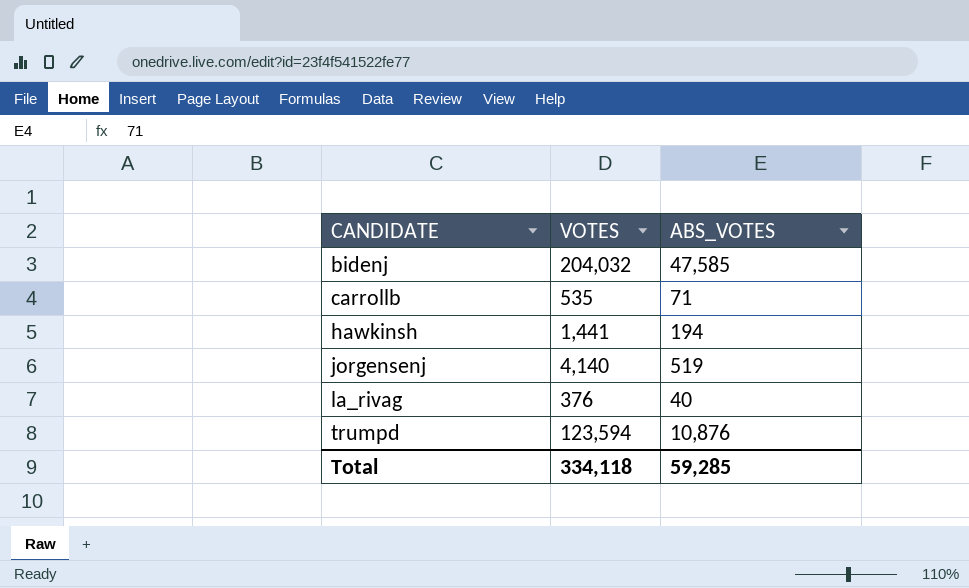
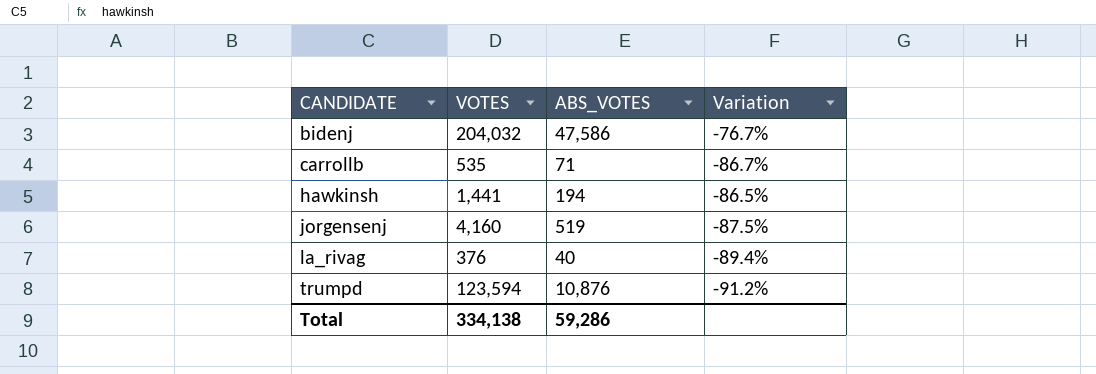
column Variation | formula: none -> ([ABS_VOTES] - [VOTES]) / [VOTES]
bidenj | ABS_VOTES: 47,585 -> 47,586
jorgensenj | VOTES: 4,140 -> 4,160
Total | VOTES: 334,118 -> 334,138
Total | ABS_VOTES: 59,285 -> 59,286

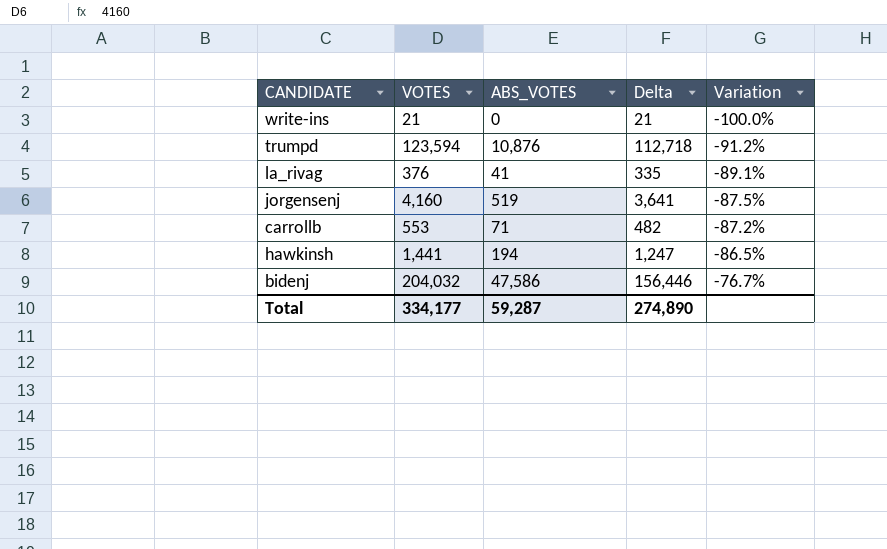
row order: CANDIDATE ascending -> Variation ascending
column Delta | formula: none -> [VOTES] - [ABS_VOTES]
row write-ins: none -> 21 | 0 | 21 | -100.0%
la_rivag | ABS_VOTES: 40 -> 41
la_rivag | Variation: -89.4% -> -89.1%
carrollb | VOTES: 535 -> 553
carrollb | Variation: -86.7% -> -87.2%
Total | VOTES: 334,138 -> 334,177
Total | ABS_VOTES: 59,286 -> 59,287

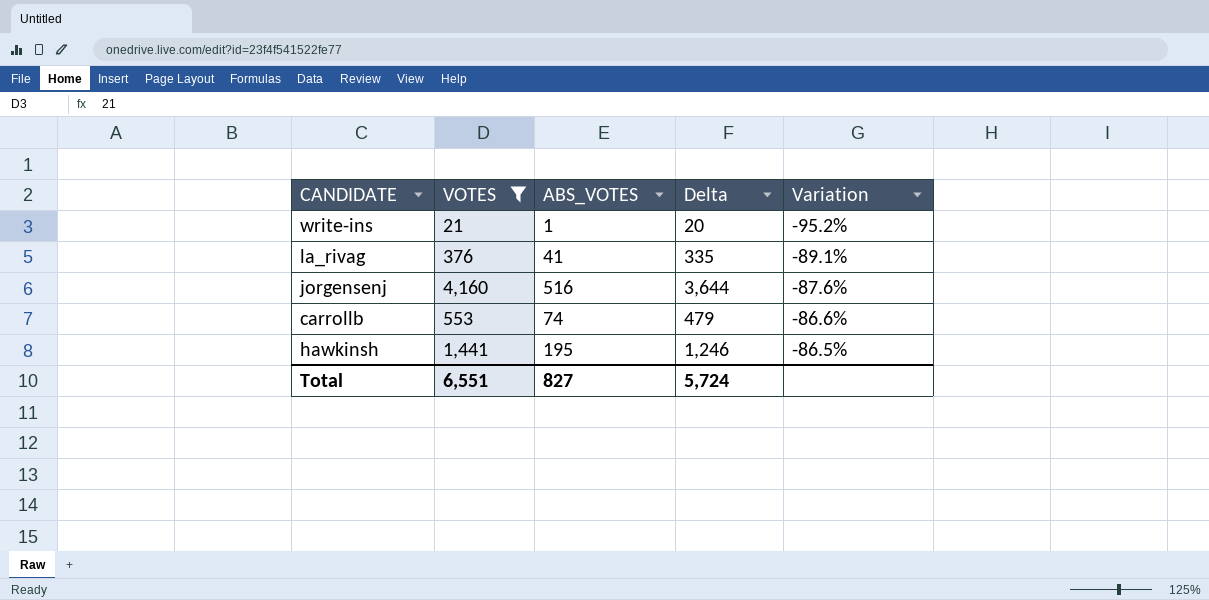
filter: none -> VOTES <= 4,160
write-ins | ABS_VOTES: 0 -> 1
write-ins | Delta: 21 -> 20
write-ins | Variation: -100.0% -> -95.2%
jorgensenj | ABS_VOTES: 519 -> 516
jorgensenj | Delta: 3,641 -> 3,644
jorgensenj | Variation: -87.5% -> -87.6%
carrollb | ABS_VOTES: 71 -> 74
carrollb | Delta: 482 -> 479
carrollb | Variation: -87.2% -> -86.6%
hawkinsh | ABS_VOTES: 194 -> 195
hawkinsh | Delta: 1,247 -> 1,246
Total | VOTES: 334,177 -> 6,551
Total | ABS_VOTES: 59,287 -> 827
Total | Delta: 274,890 -> 5,724

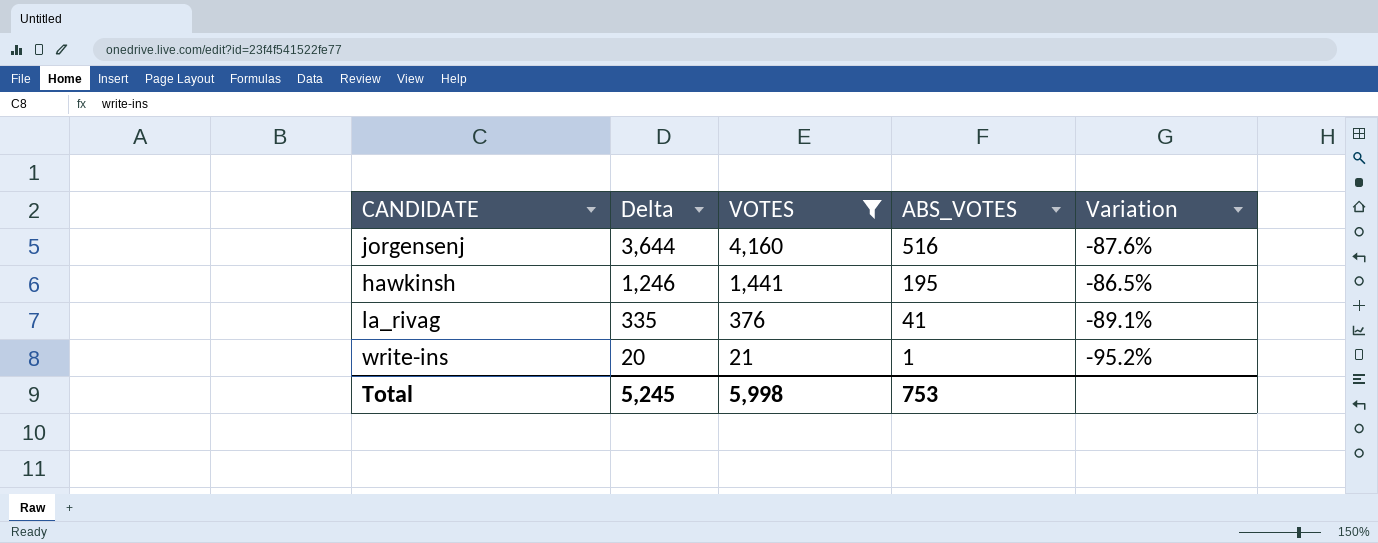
row order: Variation ascending -> Delta descending
column Delta | position: 4 -> 2
row carrollb: 553 | 74 | 479 | -86.6% -> none
Total | Delta: 5,724 -> 5,245
Total | VOTES: 6,551 -> 5,998
Total | ABS_VOTES: 827 -> 753

